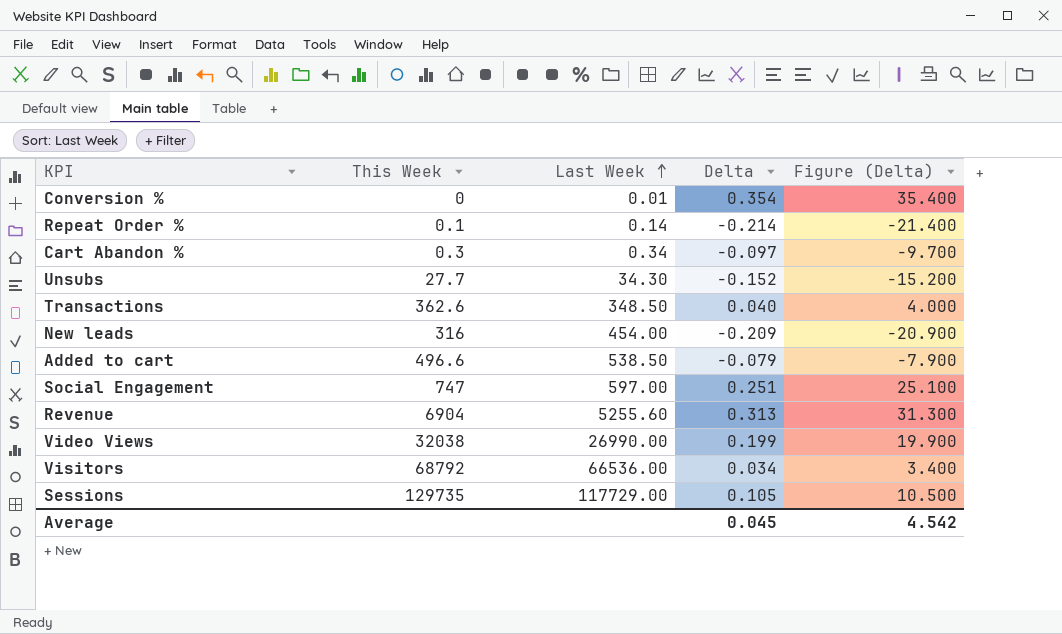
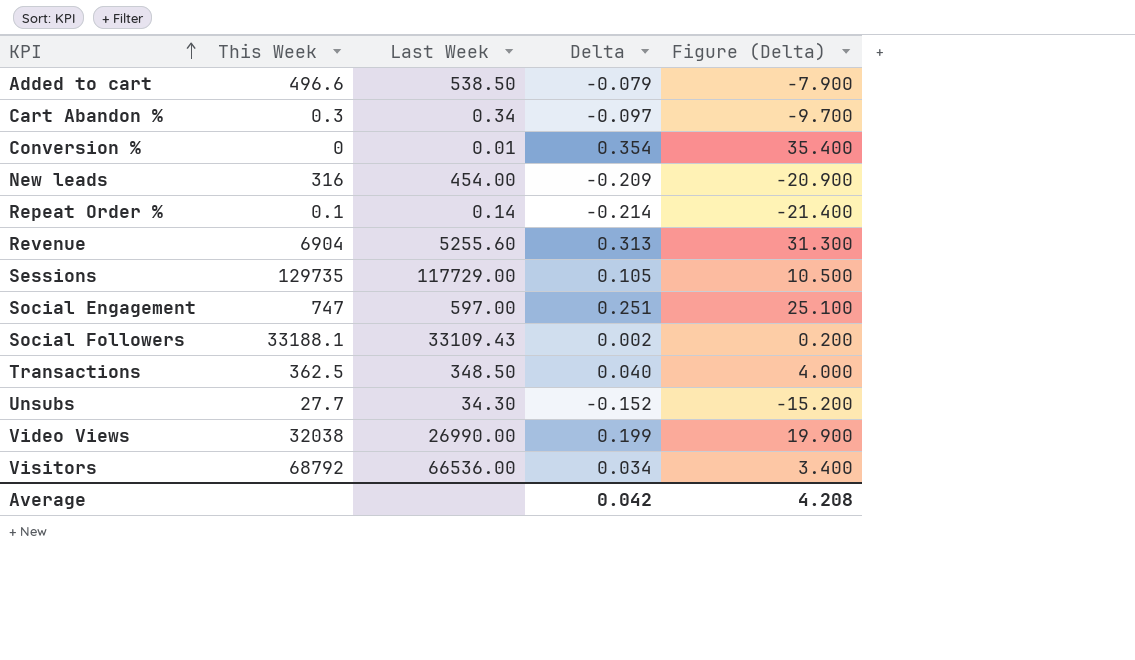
row order: Last Week ascending -> KPI ascending
row Social Followers: none -> 33188.1 | 33109.43 | 0.002 | 0.200
Transactions | This Week: 362.6 -> 362.5
Average | Delta: 0.045 -> 0.042
Average | Figure (Delta): 4.542 -> 4.208

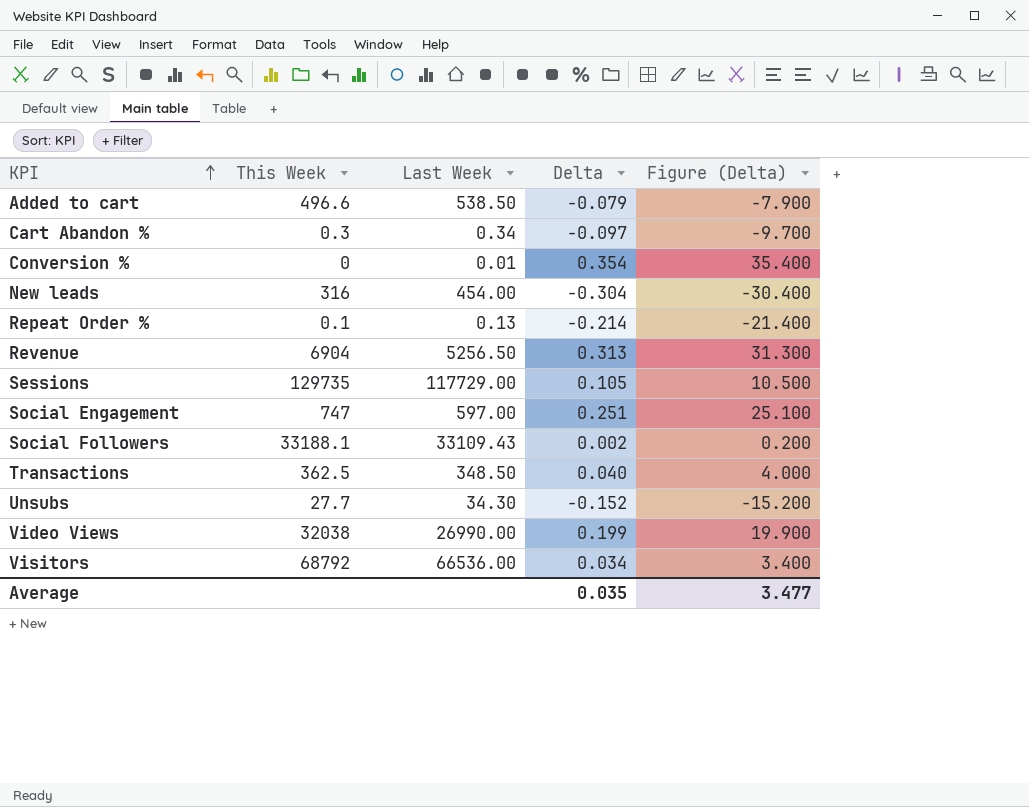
New leads | Delta: -0.209 -> -0.304
New leads | Figure (Delta): -20.900 -> -30.400
Repeat Order % | Last Week: 0.14 -> 0.13
Revenue | Last Week: 5255.60 -> 5256.50
Average | Delta: 0.042 -> 0.035
Average | Figure (Delta): 4.208 -> 3.477

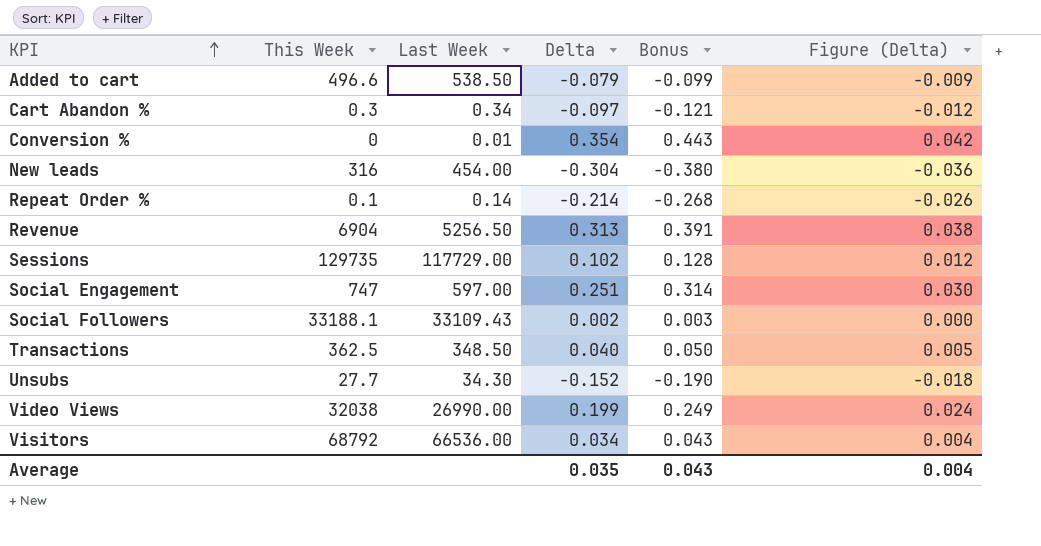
column Bonus | formula: none -> [Delta] * 1.25
column Figure (Delta) | formula: [Delta] * 100 -> [Delta] * 0.12
Repeat Order % | Last Week: 0.13 -> 0.14
Sessions | Delta: 0.105 -> 0.102
Average | Figure (Delta): 3.477 -> 0.004

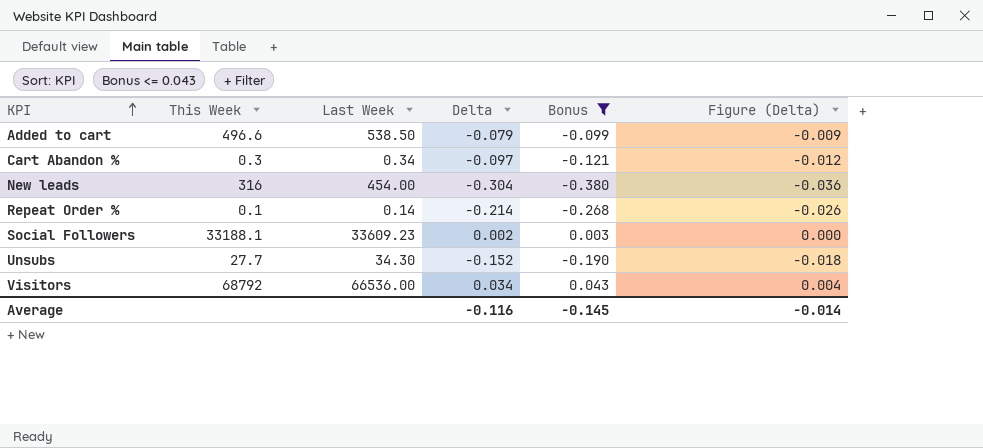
filter: none -> Bonus <= 0.043
Social Followers | Last Week: 33109.43 -> 33609.23
Average | Delta: 0.035 -> -0.116
Average | Bonus: 0.043 -> -0.145
Average | Figure (Delta): 0.004 -> -0.014

